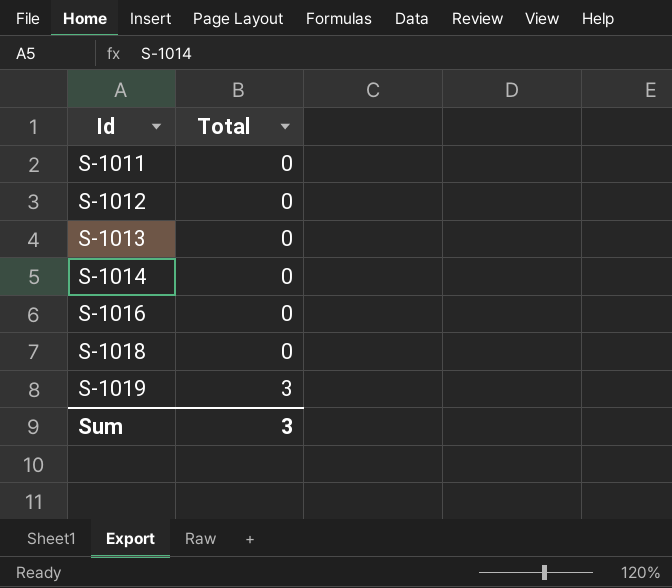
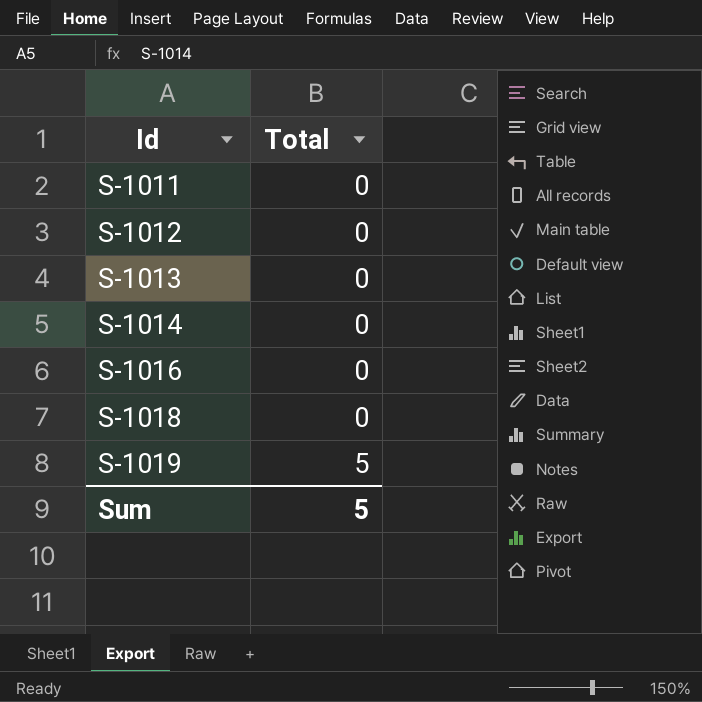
S-1019 | Total: 3 -> 5
Sum | Total: 3 -> 5

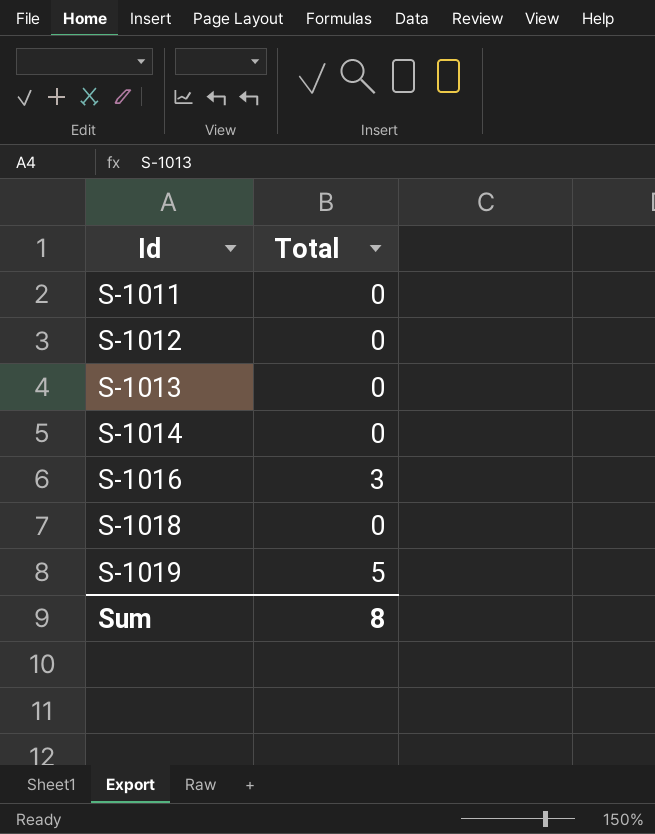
S-1016 | Total: 0 -> 3
Sum | Total: 5 -> 8

